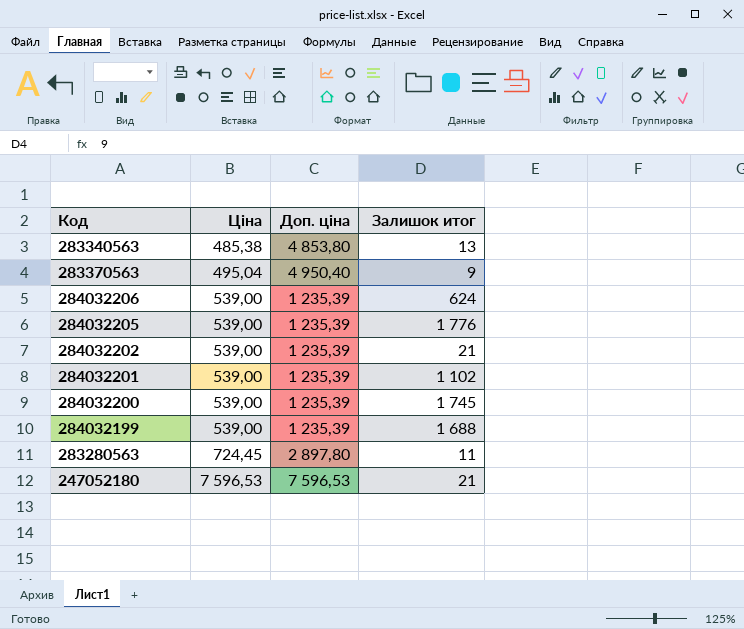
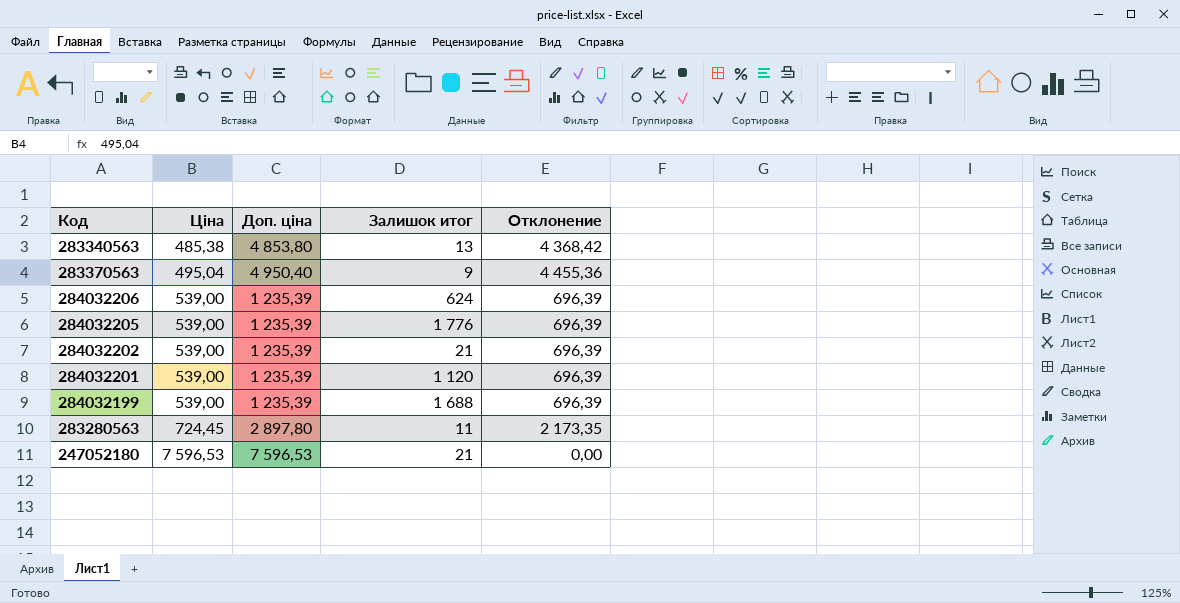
column Отклонение | formula: none -> [Доп. ціна] - [Ціна]
row 284032200: 539,00 | 1 235,39 | 1 745 -> none
284032201 | Залишок итог: 1 102 -> 1 120

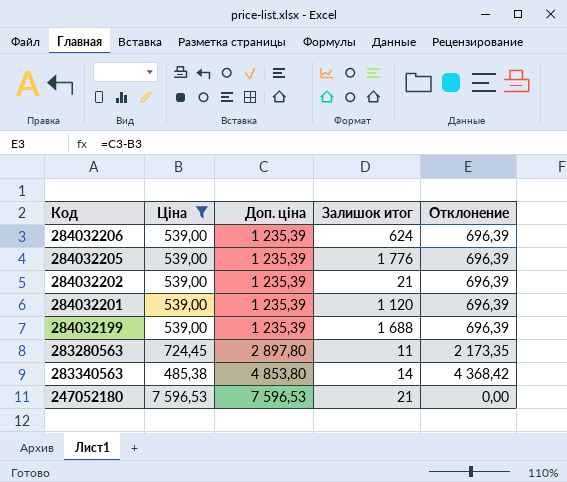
filter: none -> Ціна != 495,04
row order: Ціна ascending -> Доп. ціна ascending
283340563 | Залишок итог: 13 -> 14

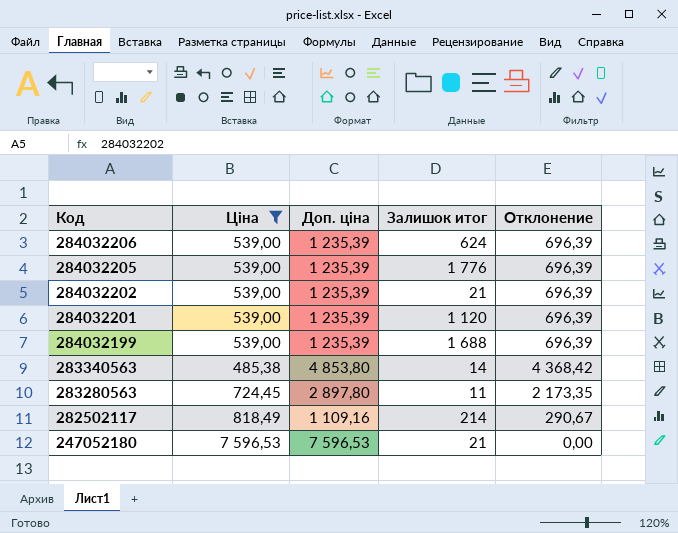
row order: Доп. ціна ascending -> Код descending
row 282502117: none -> 818,49 | 1 109,16 | 214 | 290,67

